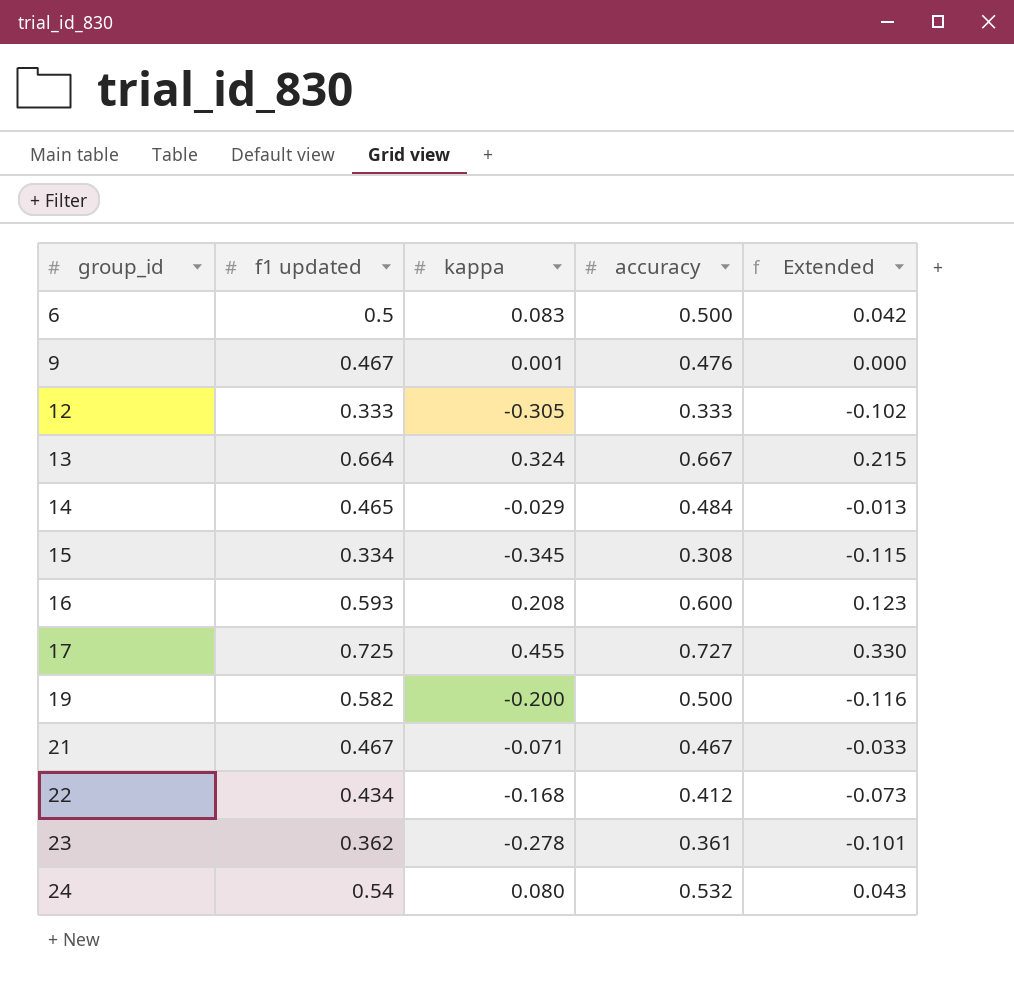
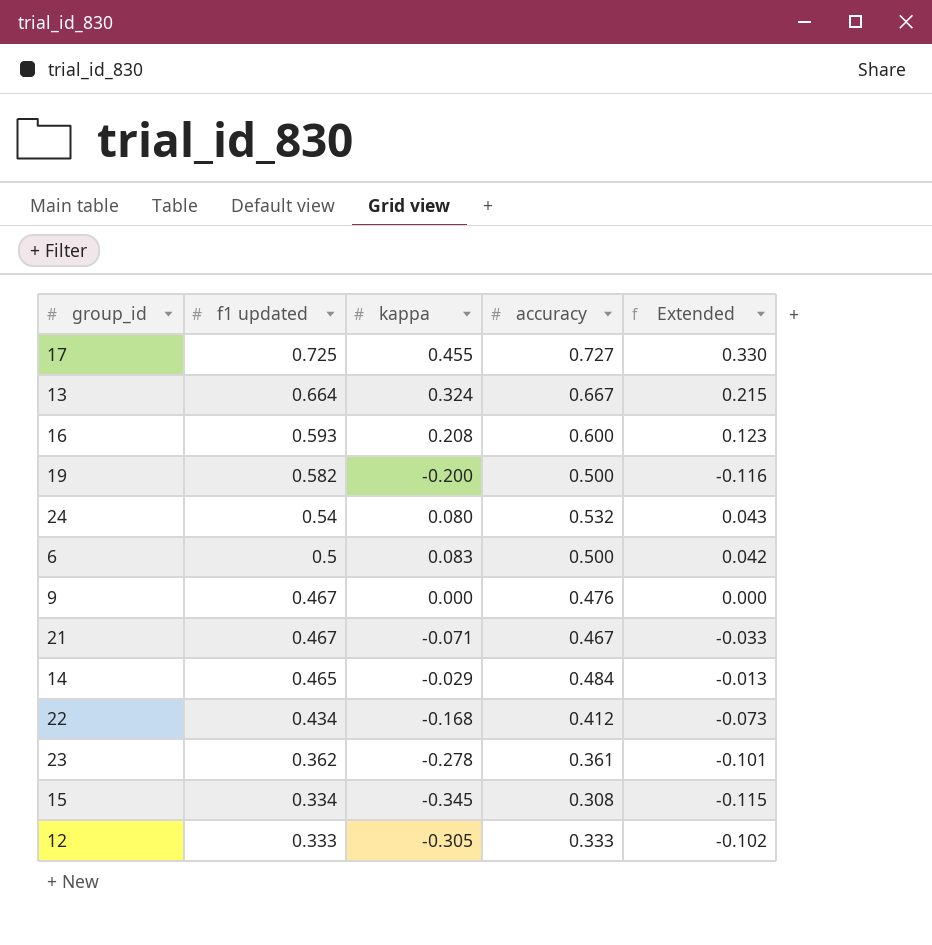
row order: group_id ascending -> f1 updated descending
9 | kappa: 0.001 -> 0.000

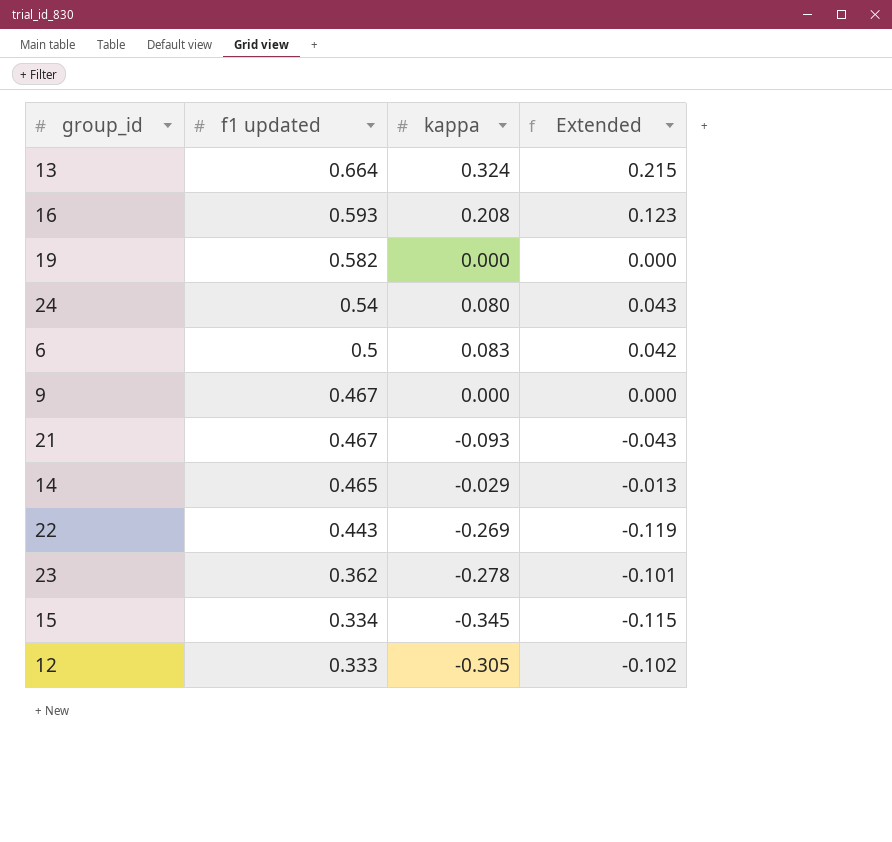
column accuracy | position: 4 -> none
row 17: 0.725 | 0.455 | 0.727 | 0.330 -> none
19 | kappa: -0.200 -> 0.000
19 | Extended: -0.116 -> 0.000
21 | kappa: -0.071 -> -0.093
21 | Extended: -0.033 -> -0.043
22 | f1 updated: 0.434 -> 0.443
22 | kappa: -0.168 -> -0.269
22 | Extended: -0.073 -> -0.119

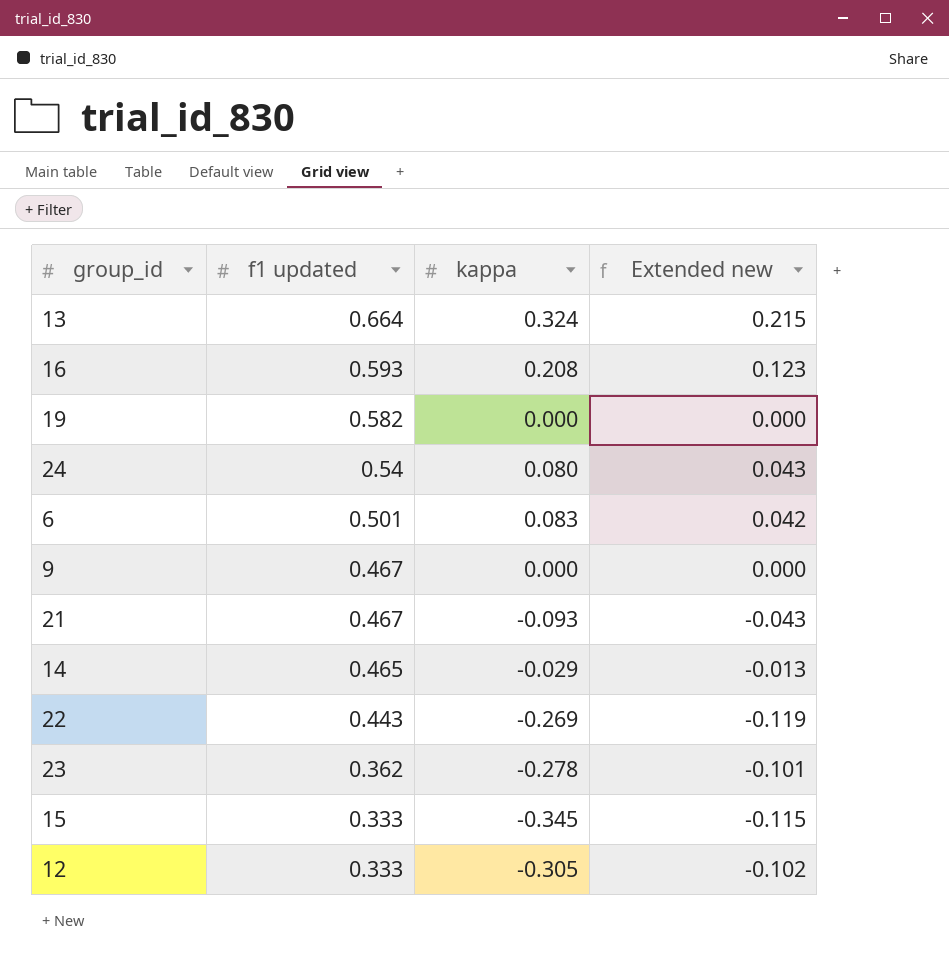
column name: Extended -> Extended new
6 | f1 updated: 0.5 -> 0.501
15 | f1 updated: 0.334 -> 0.333

